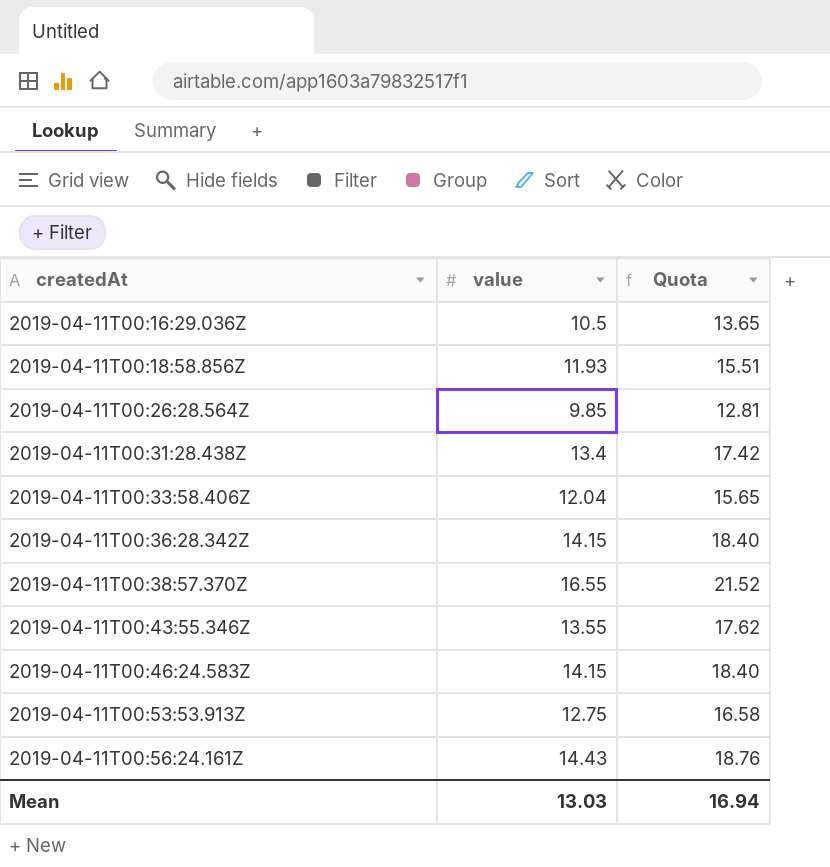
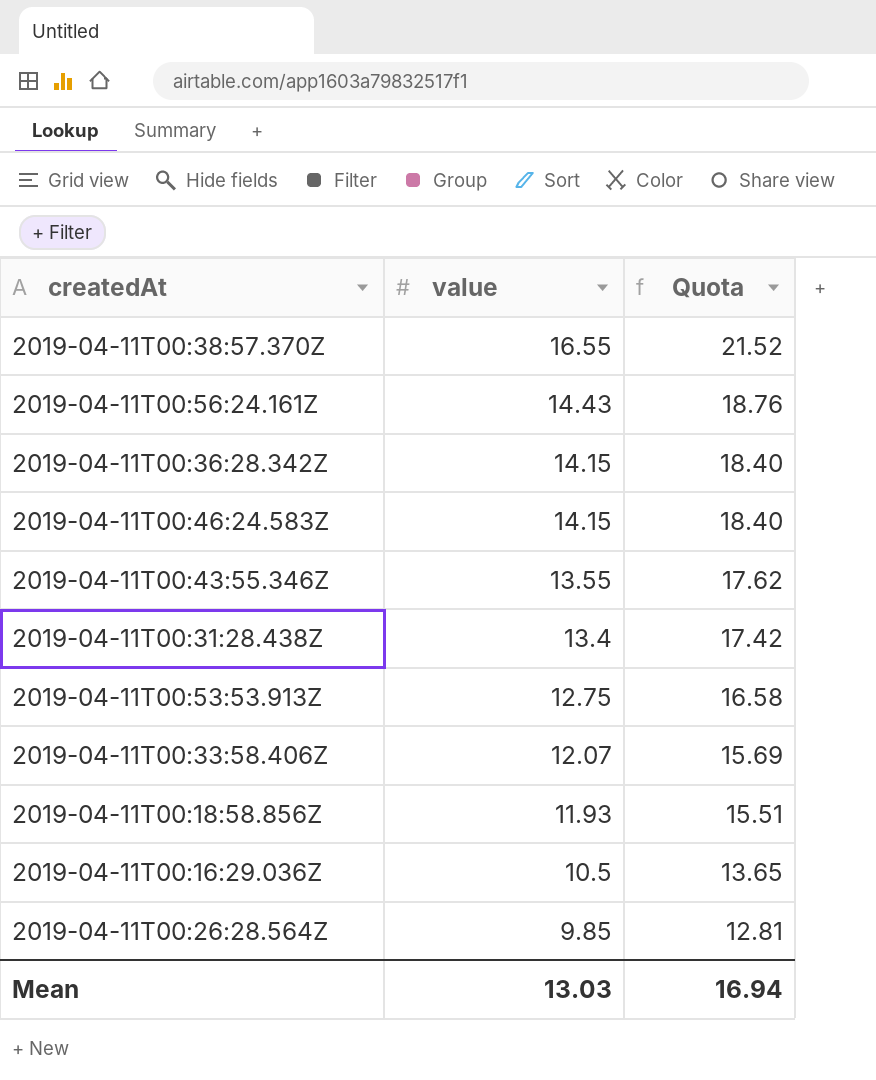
row order: createdAt ascending -> value descending
2019-04-11T00:33:58.406Z | value: 12.04 -> 12.07
2019-04-11T00:33:58.406Z | Quota: 15.65 -> 15.69

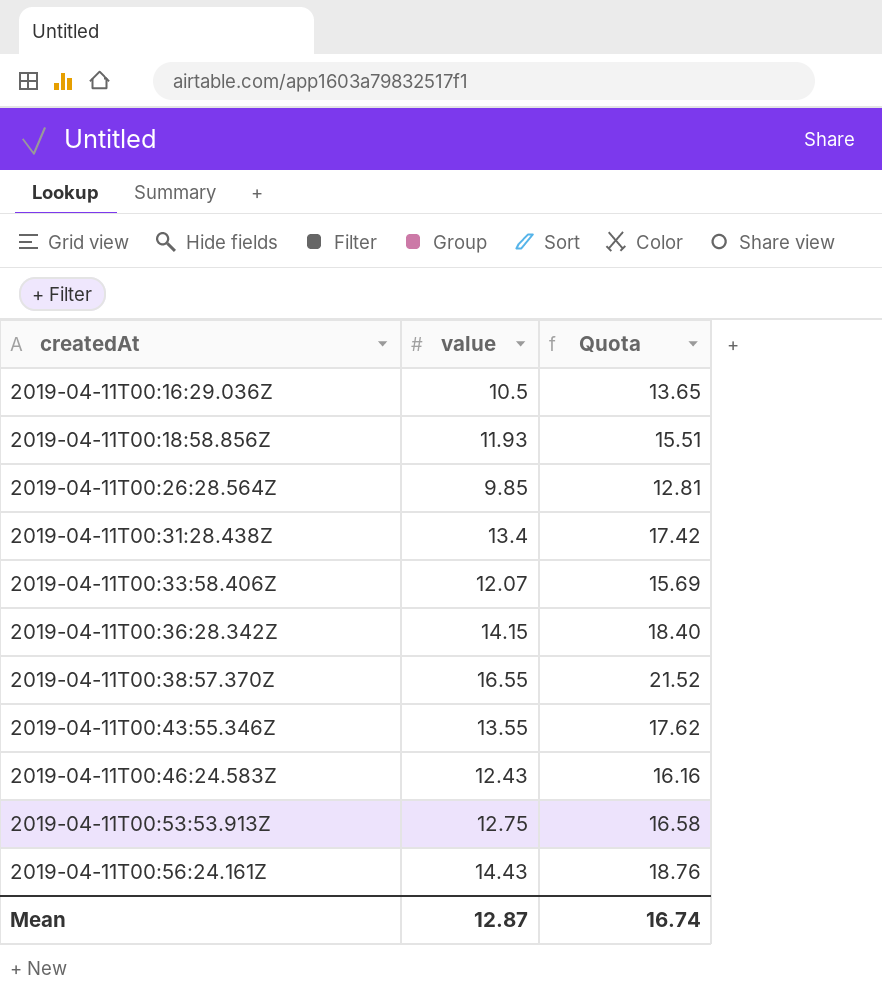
row order: value descending -> createdAt ascending
2019-04-11T00:46:24.583Z | value: 14.15 -> 12.43
2019-04-11T00:46:24.583Z | Quota: 18.40 -> 16.16
Mean | value: 13.03 -> 12.87
Mean | Quota: 16.94 -> 16.74

